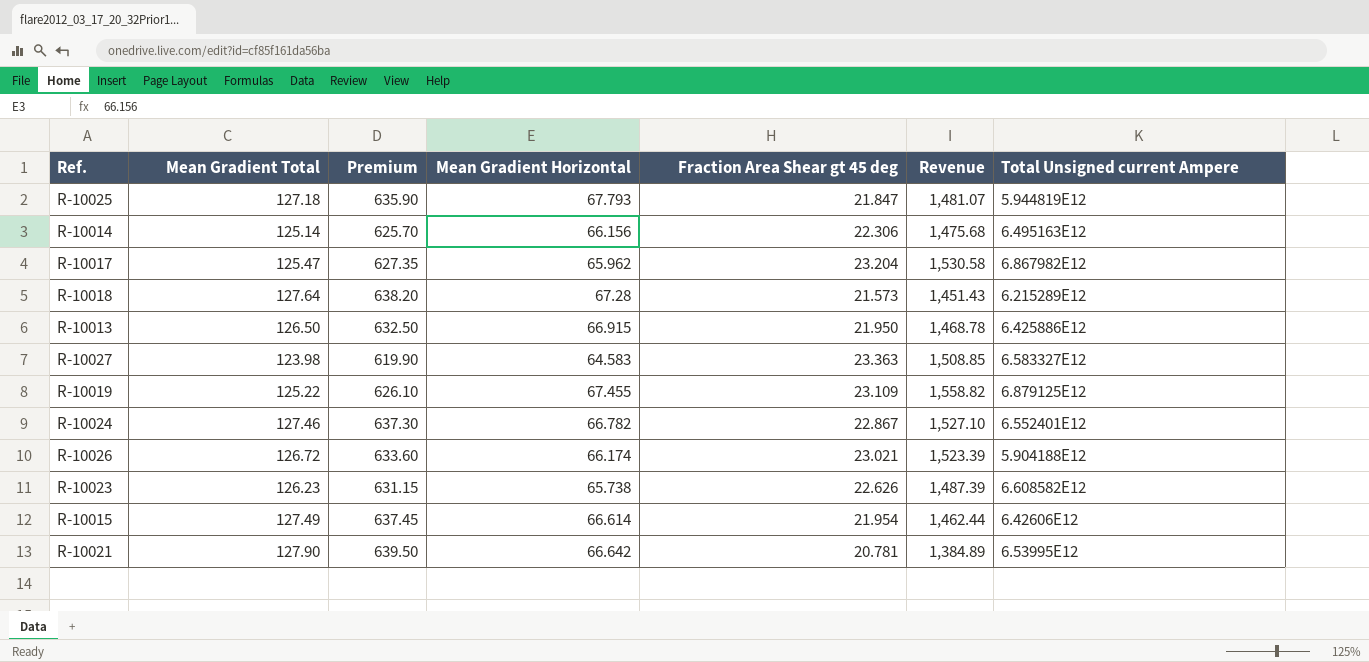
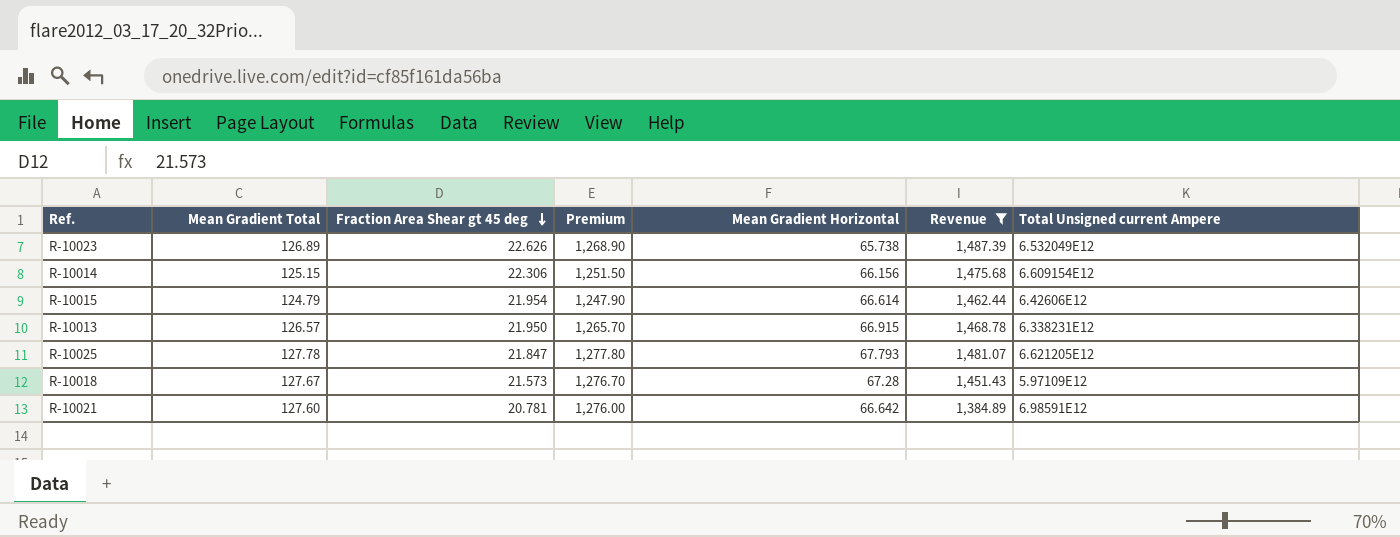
filter: none -> Revenue <= 1,487.39
row order: none -> Fraction Area Shear gt 45 deg descending
column Fraction Area Shear gt 45 deg | position: 5 -> 3
column Premium | formula: [Mean Gradient Total] * 5 -> [Mean Gradient Total] * 10
R-10023 | Mean Gradient Total: 126.23 -> 126.89
R-10023 | Total Unsigned current Ampere: 6.608582E12 -> 6.532049E12
R-10014 | Mean Gradient Total: 125.14 -> 125.15
R-10014 | Total Unsigned current Ampere: 6.495163E12 -> 6.609154E12
R-10015 | Mean Gradient Total: 127.49 -> 124.79
R-10013 | Mean Gradient Total: 126.50 -> 126.57
R-10013 | Total Unsigned current Ampere: 6.425886E12 -> 6.338231E12
R-10025 | Mean Gradient Total: 127.18 -> 127.78
R-10025 | Total Unsigned current Ampere: 5.944819E12 -> 6.621205E12
R-10018 | Mean Gradient Total: 127.64 -> 127.67
R-10018 | Total Unsigned current Ampere: 6.215289E12 -> 5.97109E12
R-10021 | Mean Gradient Total: 127.90 -> 127.60
R-10021 | Total Unsigned current Ampere: 6.53995E12 -> 6.98591E12

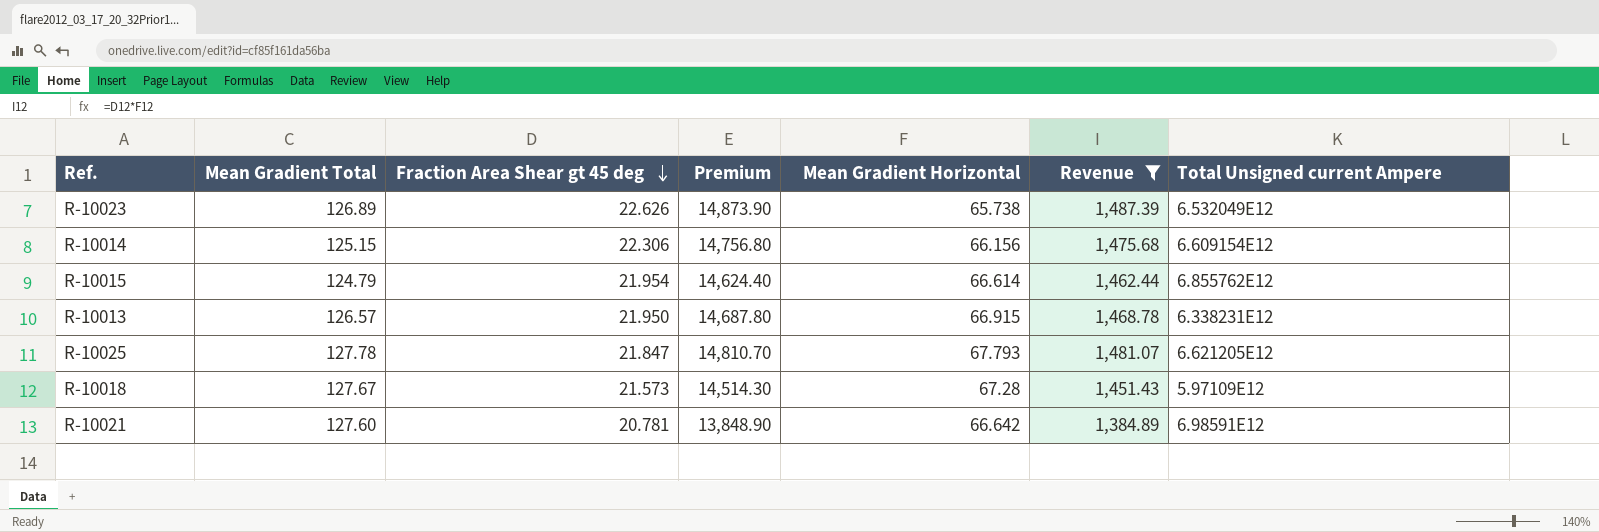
column Premium | formula: [Mean Gradient Total] * 10 -> [Revenue] * 10
R-10015 | Total Unsigned current Ampere: 6.42606E12 -> 6.855762E12

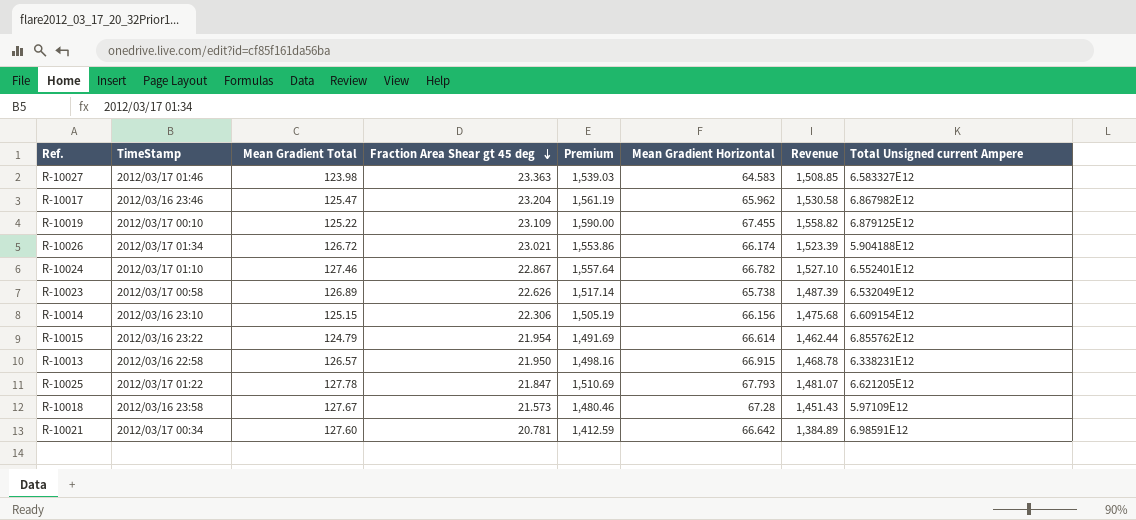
filter: Revenue <= 1,487.39 -> none
column TimeStamp | position: none -> 2
column Premium | formula: [Revenue] * 10 -> [Revenue] * 1.02

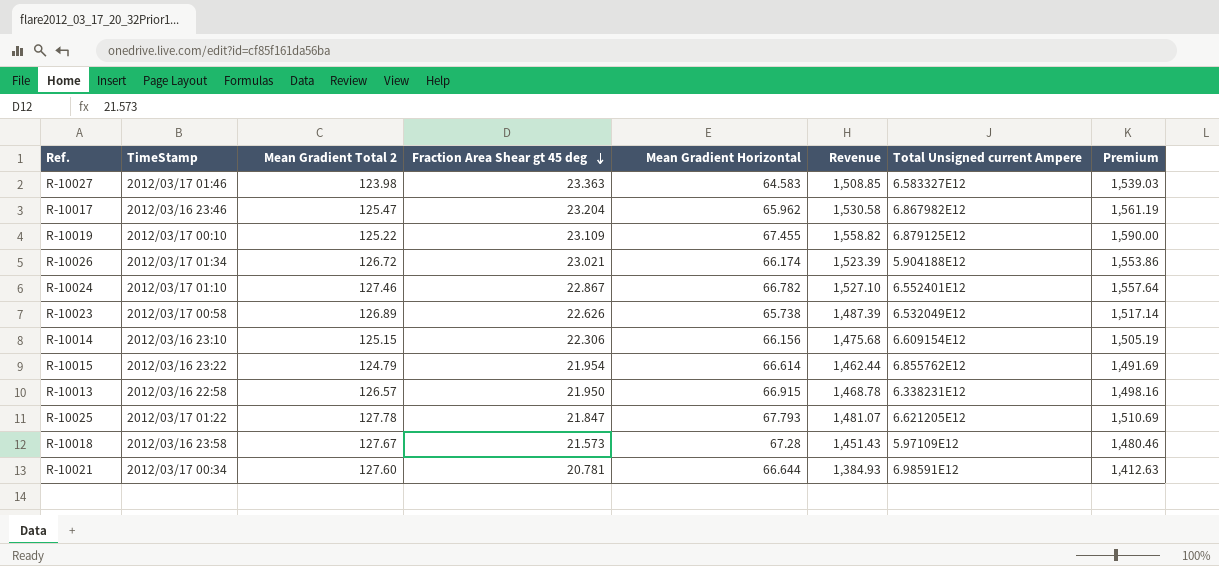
column name: Mean Gradient Total -> Mean Gradient Total 2
column Premium | position: 5 -> 8
R-10021 | Mean Gradient Horizontal: 66.642 -> 66.644
R-10021 | Revenue: 1,384.89 -> 1,384.93
R-10021 | Premium: 1,412.59 -> 1,412.63

